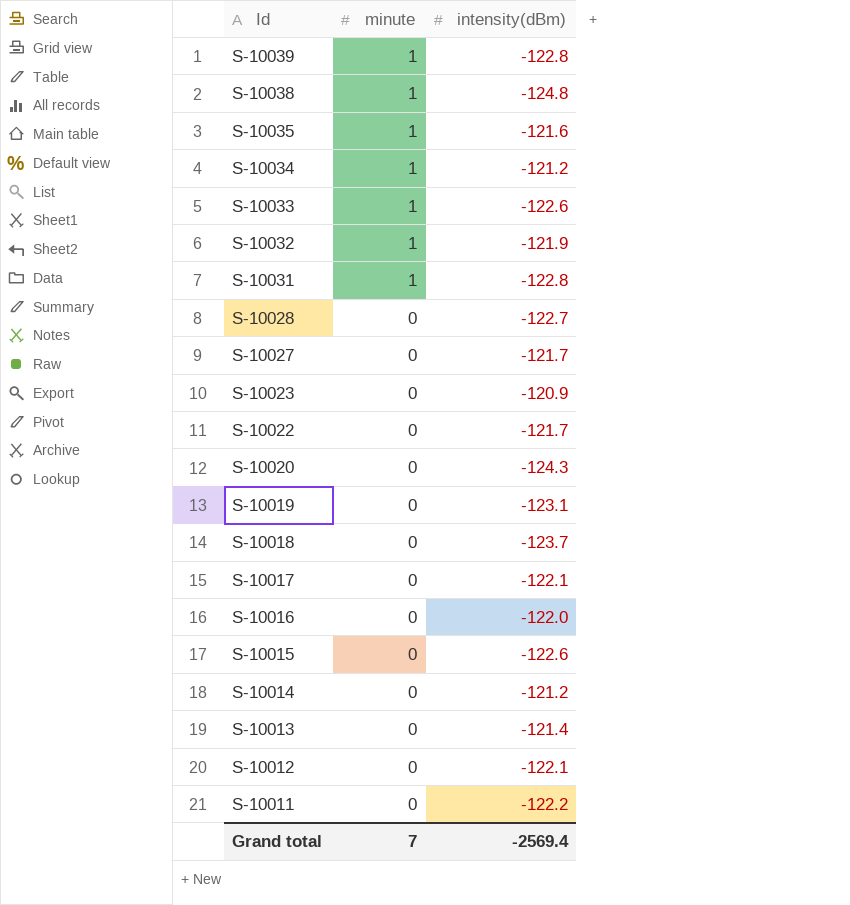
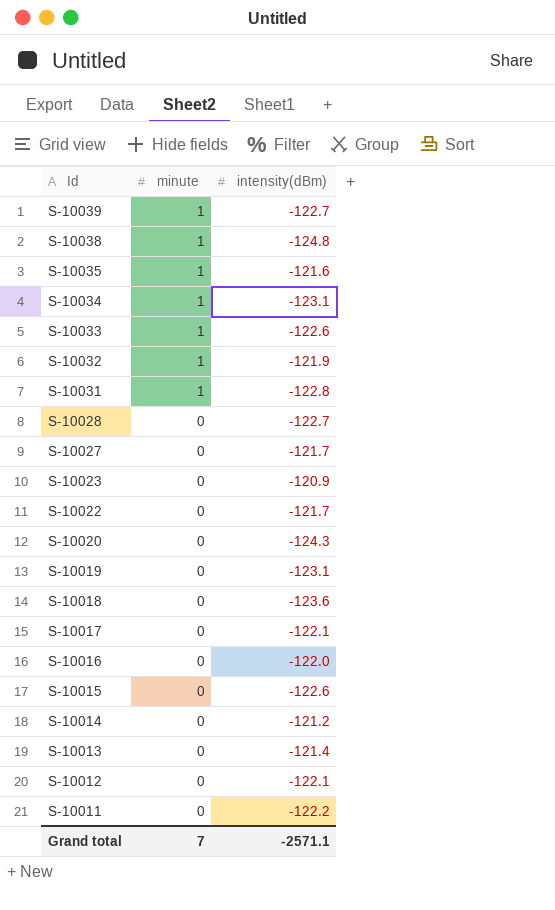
S-10039 | intensity(dBm): -122.8 -> -122.7
S-10034 | intensity(dBm): -121.2 -> -123.1
S-10018 | intensity(dBm): -123.7 -> -123.6
Grand total | intensity(dBm): -2569.4 -> -2571.1

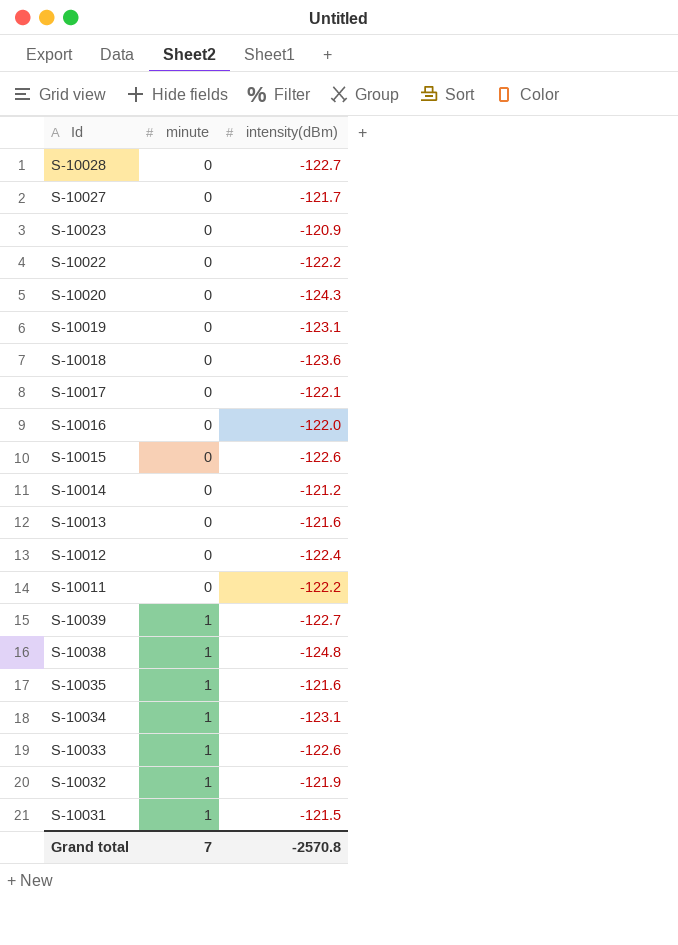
row order: Id descending -> minute ascending
S-10022 | intensity(dBm): -121.7 -> -122.2
S-10013 | intensity(dBm): -121.4 -> -121.6
S-10012 | intensity(dBm): -122.1 -> -122.4
S-10031 | intensity(dBm): -122.8 -> -121.5
Grand total | intensity(dBm): -2571.1 -> -2570.8

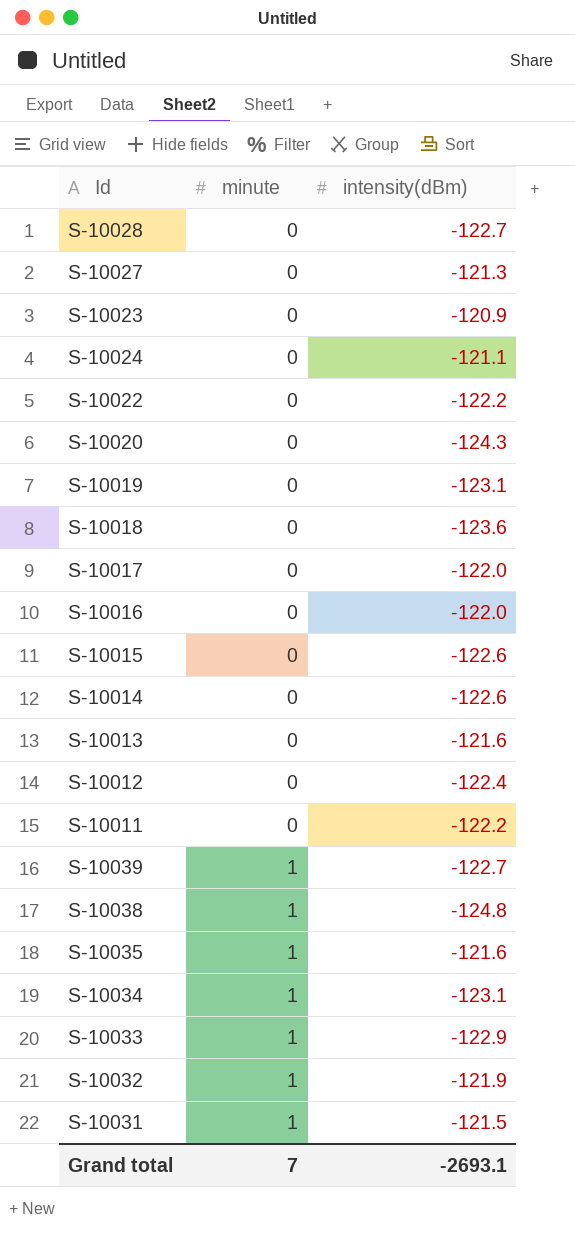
S-10027 | intensity(dBm): -121.7 -> -121.3
row S-10024: none -> 0 | -121.1
S-10017 | intensity(dBm): -122.1 -> -122.0
S-10014 | intensity(dBm): -121.2 -> -122.6
S-10033 | intensity(dBm): -122.6 -> -122.9
Grand total | intensity(dBm): -2570.8 -> -2693.1

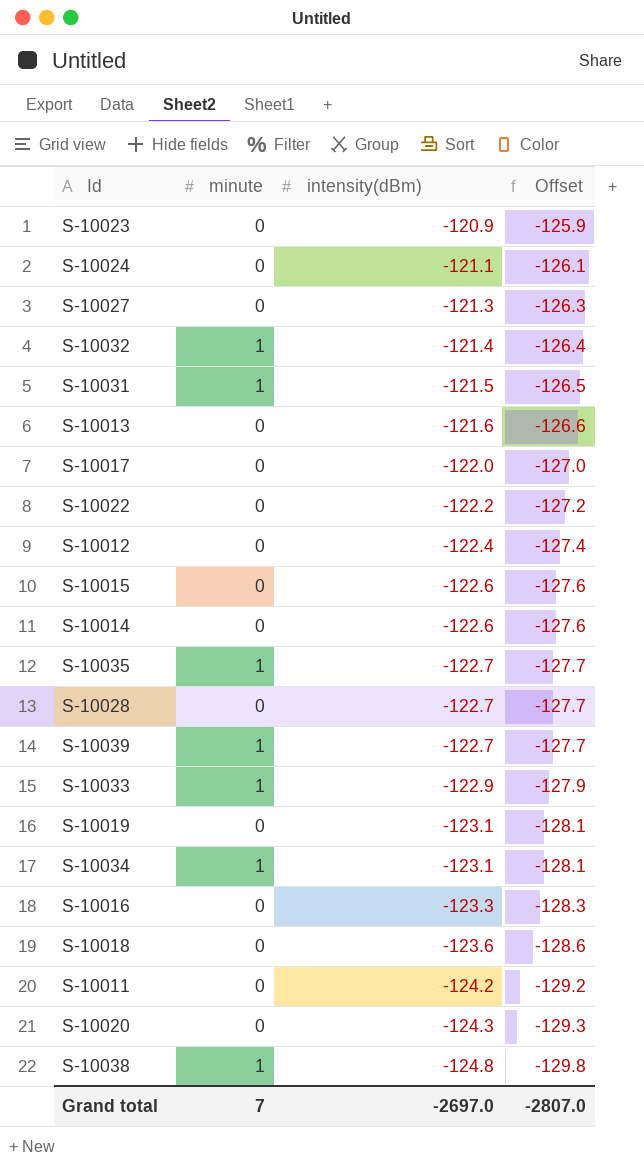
row order: minute ascending -> intensity(dBm) descending
column Offset | formula: none -> [intensity(dBm)] - 5
S-10032 | intensity(dBm): -121.9 -> -121.4
S-10035 | intensity(dBm): -121.6 -> -122.7
S-10016 | intensity(dBm): -122.0 -> -123.3
S-10011 | intensity(dBm): -122.2 -> -124.2
Grand total | intensity(dBm): -2693.1 -> -2697.0

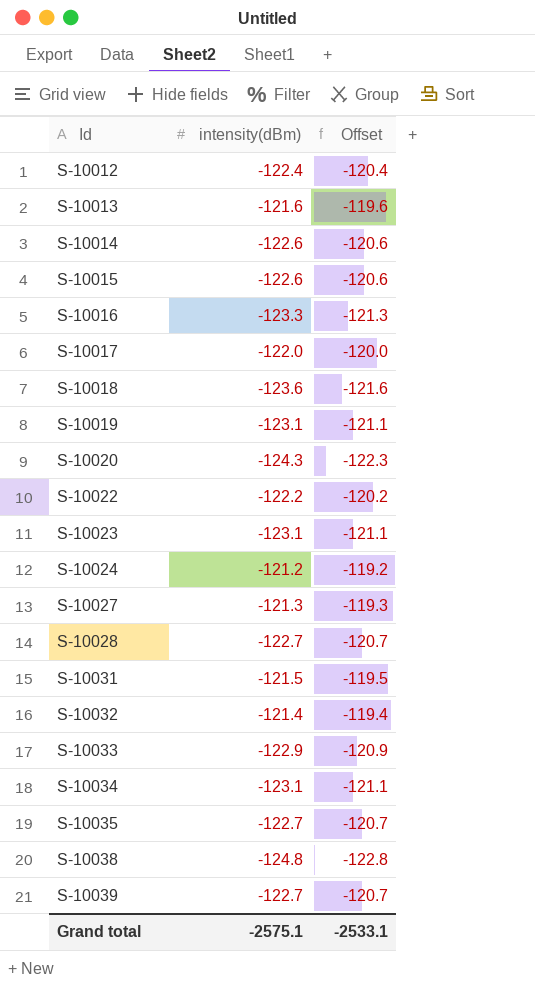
row order: intensity(dBm) descending -> Id ascending
column minute | position: 2 -> none
column Offset | formula: [intensity(dBm)] - 5 -> [intensity(dBm)] + 2
row S-10011: 0 | -124.2 | -129.2 -> none
S-10023 | intensity(dBm): -120.9 -> -123.1
S-10024 | intensity(dBm): -121.1 -> -121.2
Grand total | intensity(dBm): -2697.0 -> -2575.1
Grand total | Offset: -2807.0 -> -2533.1

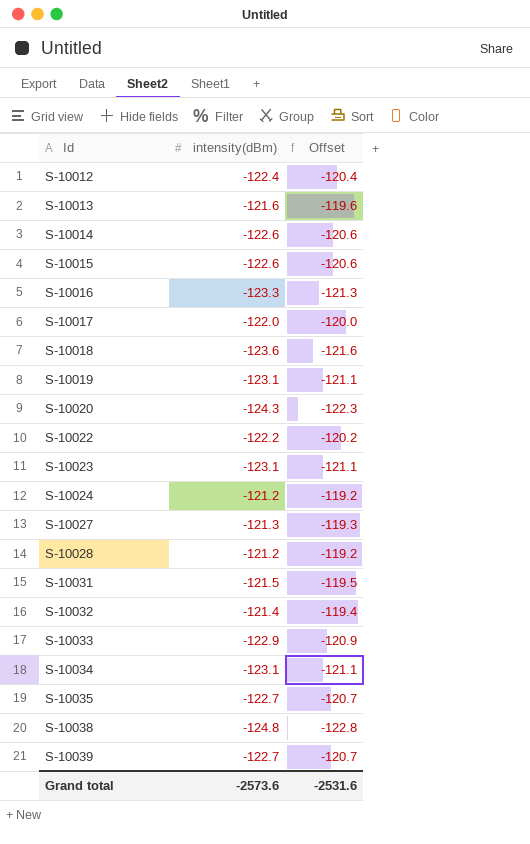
S-10028 | intensity(dBm): -122.7 -> -121.2
S-10028 | Offset: -120.7 -> -119.2
Grand total | intensity(dBm): -2575.1 -> -2573.6
Grand total | Offset: -2533.1 -> -2531.6

